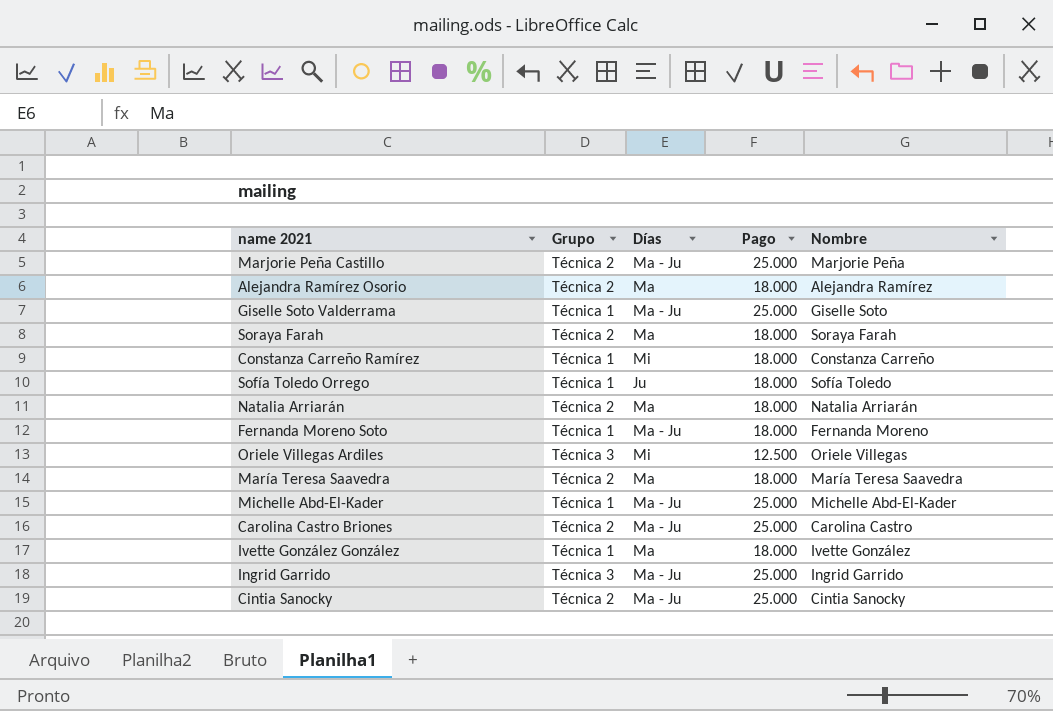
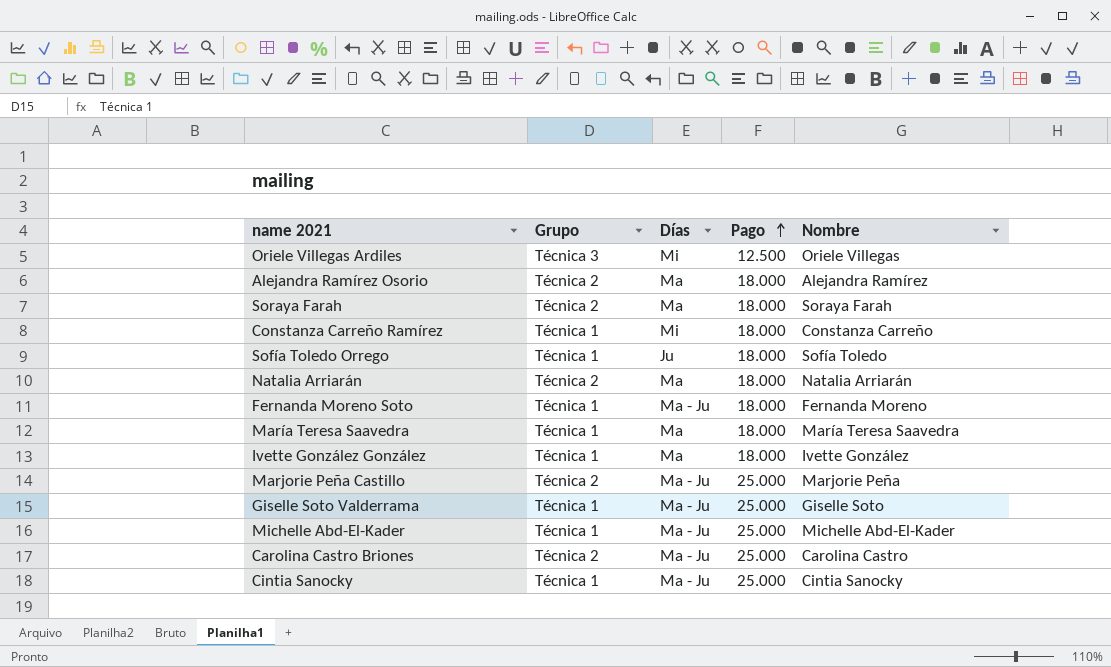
row order: none -> Pago ascending
row Ingrid Garrido: Técnica 3 | Ma - Ju | 25.000 | Ingrid Garrido -> none
María Teresa Saavedra | Grupo: Técnica 2 -> Técnica 1
Cintia Sanocky | Grupo: Técnica 2 -> Técnica 1

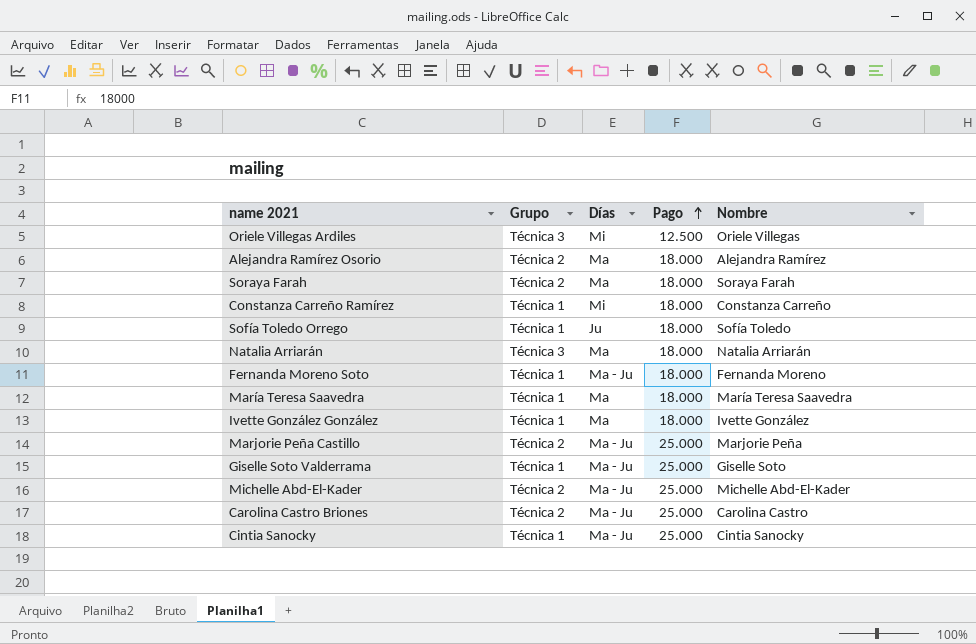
Natalia Arriarán | Grupo: Técnica 2 -> Técnica 3
Michelle Abd-El-Kader | Grupo: Técnica 1 -> Técnica 2

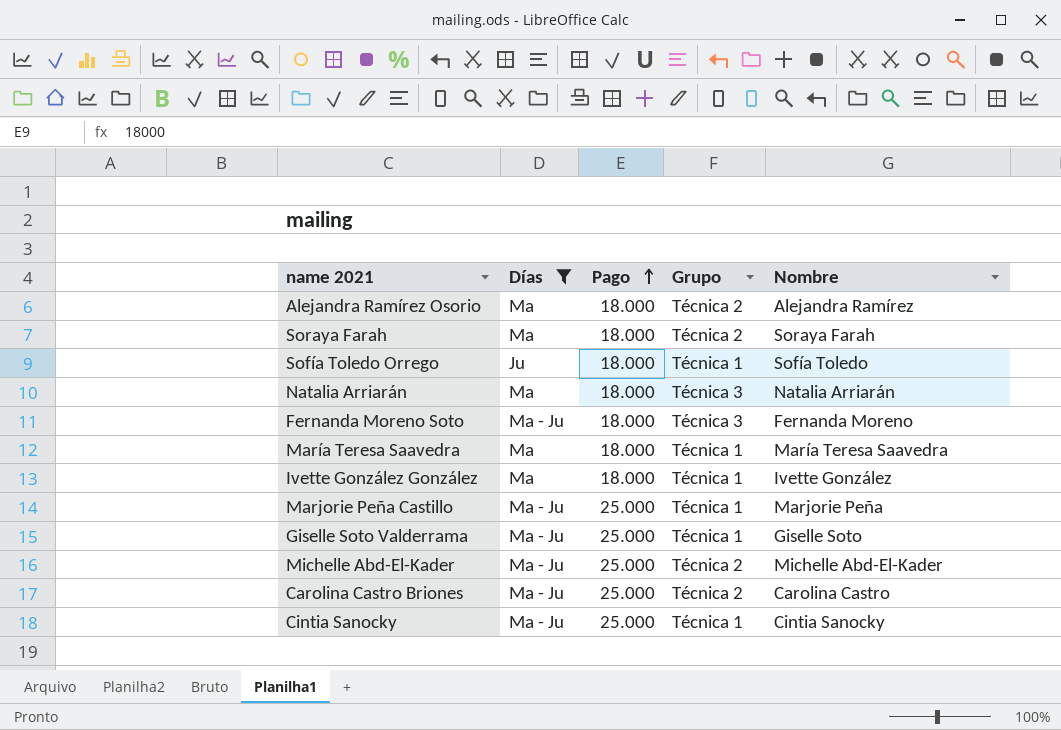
filter: none -> Días != Mi
column Grupo | position: 2 -> 4
Fernanda Moreno Soto | Grupo: Técnica 1 -> Técnica 3
Marjorie Peña Castillo | Grupo: Técnica 2 -> Técnica 1

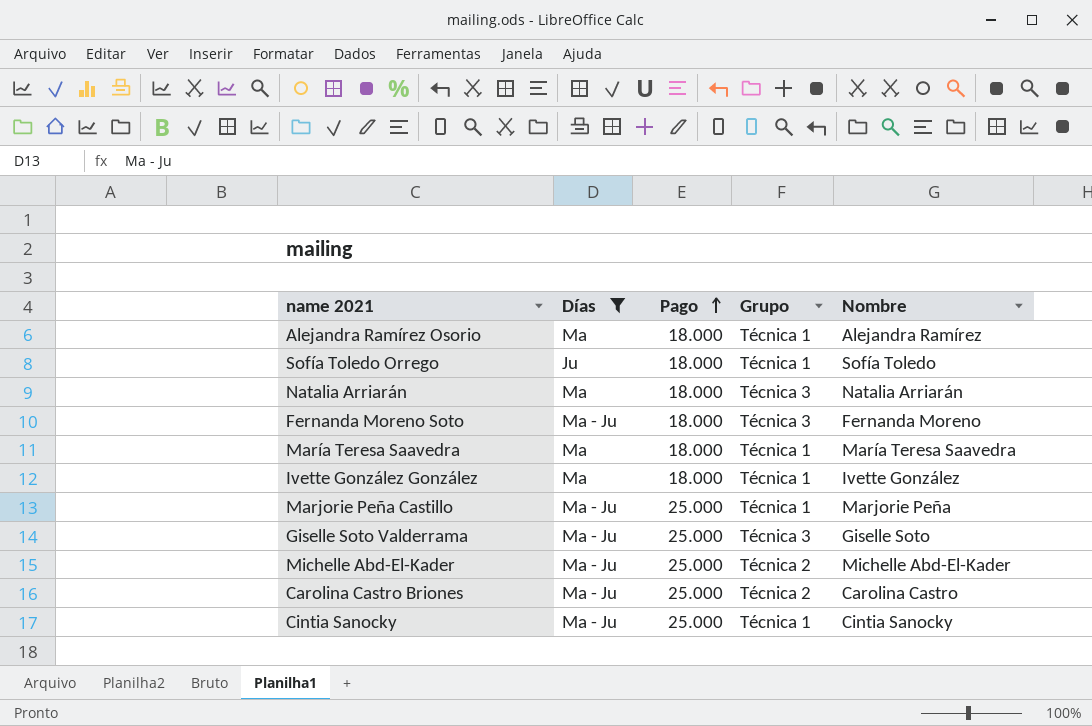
row Soraya Farah: Ma | 18.000 | Técnica 2 | Soraya Farah -> none
Alejandra Ramírez Osorio | Grupo: Técnica 2 -> Técnica 1
Giselle Soto Valderrama | Grupo: Técnica 1 -> Técnica 3

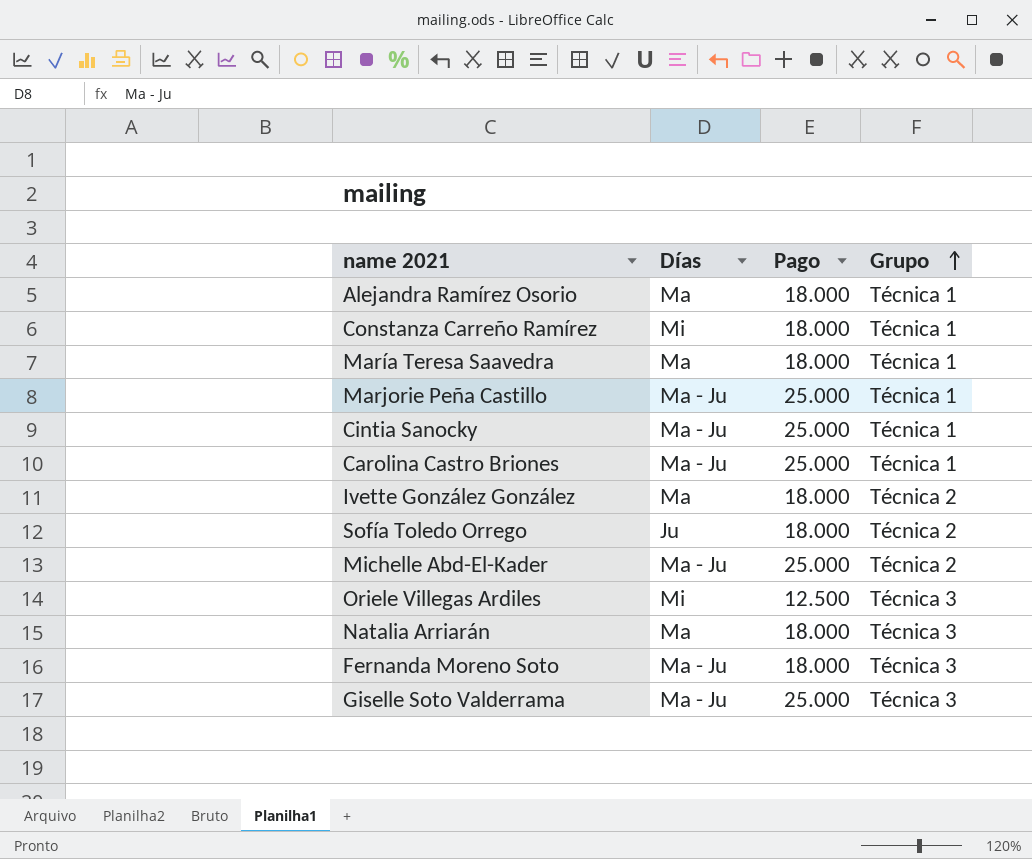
filter: Días != Mi -> none
row order: Pago ascending -> Grupo ascending
column Nombre | position: 5 -> none
Carolina Castro Briones | Grupo: Técnica 2 -> Técnica 1
Ivette González González | Grupo: Técnica 1 -> Técnica 2
Sofía Toledo Orrego | Grupo: Técnica 1 -> Técnica 2

